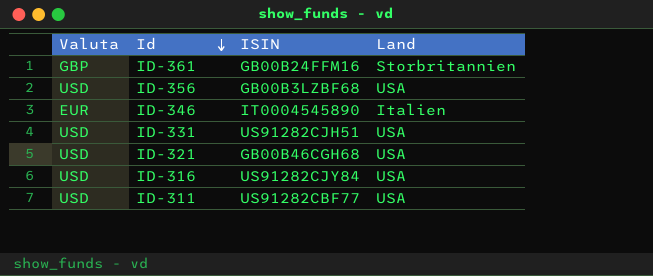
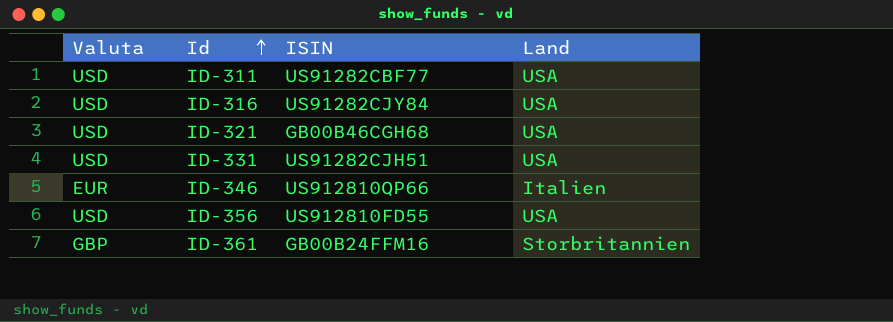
row order: Id descending -> Id ascending
ID-346 | ISIN: IT0004545890 -> US912810QP66
ID-356 | ISIN: GB00B3LZBF68 -> US912810FD55

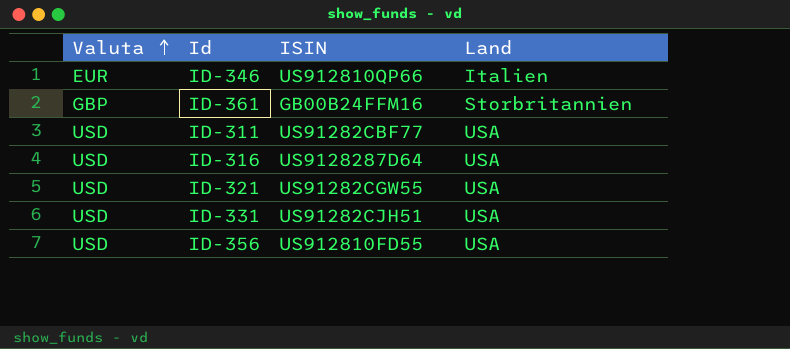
row order: Id ascending -> Valuta ascending
ID-316 | ISIN: US91282CJY84 -> US9128287D64
ID-321 | ISIN: GB00B46CGH68 -> US91282CGW55

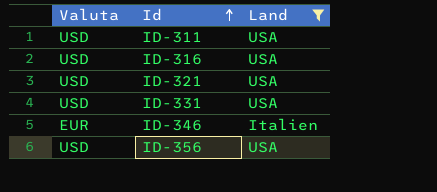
filter: none -> Land != Storbritannien
row order: Valuta ascending -> Id ascending
column ISIN | position: 3 -> none

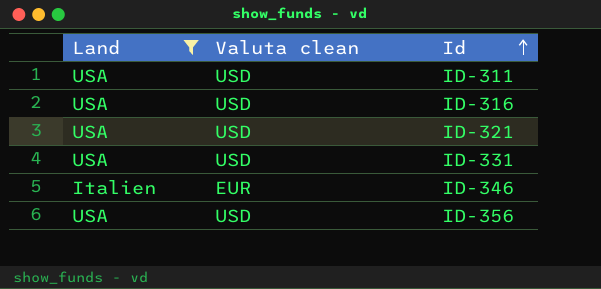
column Land | position: 3 -> 1
column name: Valuta -> Valuta clean

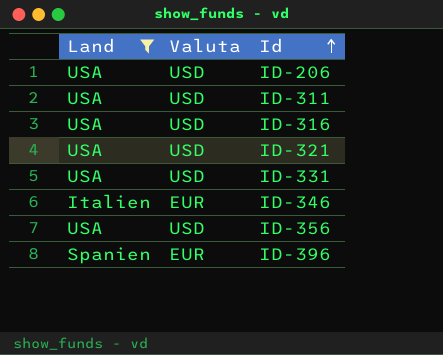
column name: Valuta clean -> Valuta
row ID-206: none -> USA | USD
row ID-396: none -> Spanien | EUR

